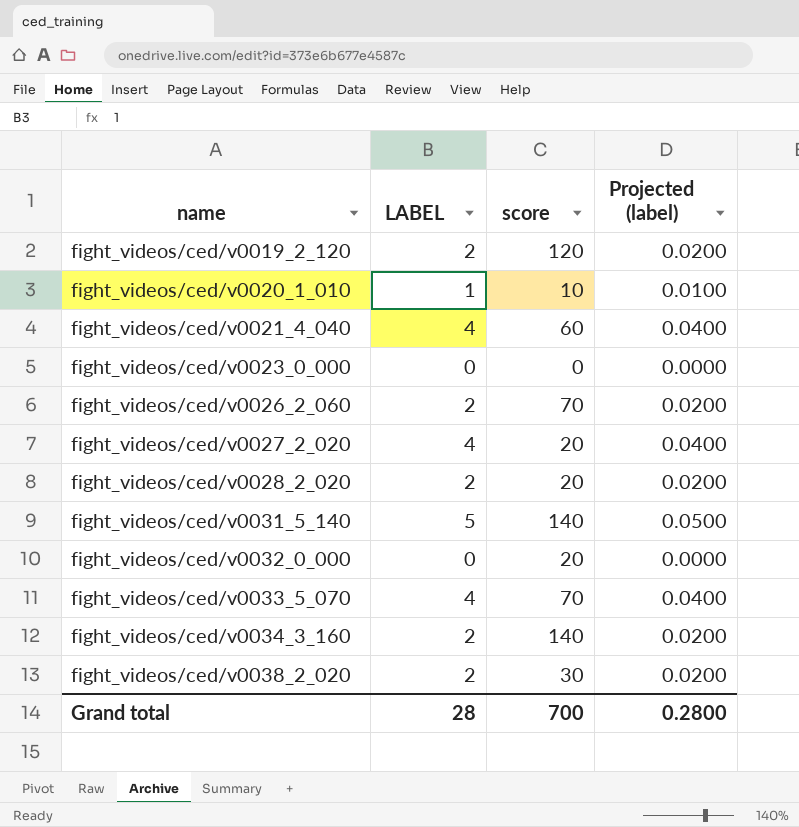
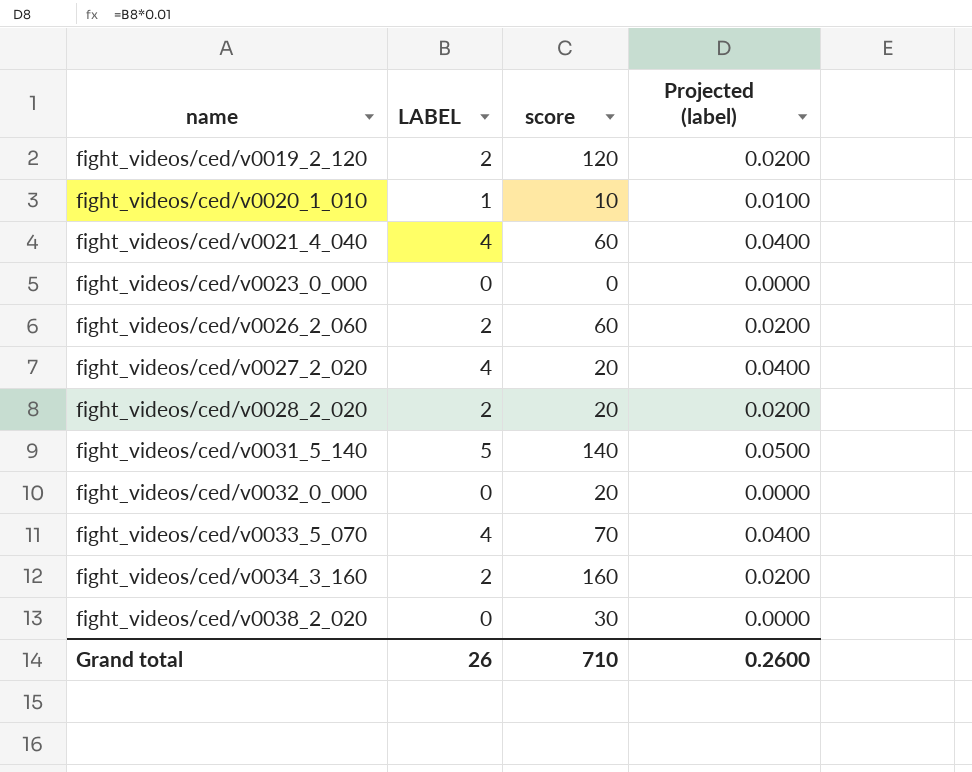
fight_videos/ced/v0026_2_060 | score: 70 -> 60
fight_videos/ced/v0034_3_160 | score: 140 -> 160
fight_videos/ced/v0038_2_020 | LABEL: 2 -> 0
fight_videos/ced/v0038_2_020 | Projected (label): 0.0200 -> 0.0000
Grand total | LABEL: 28 -> 26
Grand total | score: 700 -> 710
Grand total | Projected (label): 0.2800 -> 0.2600

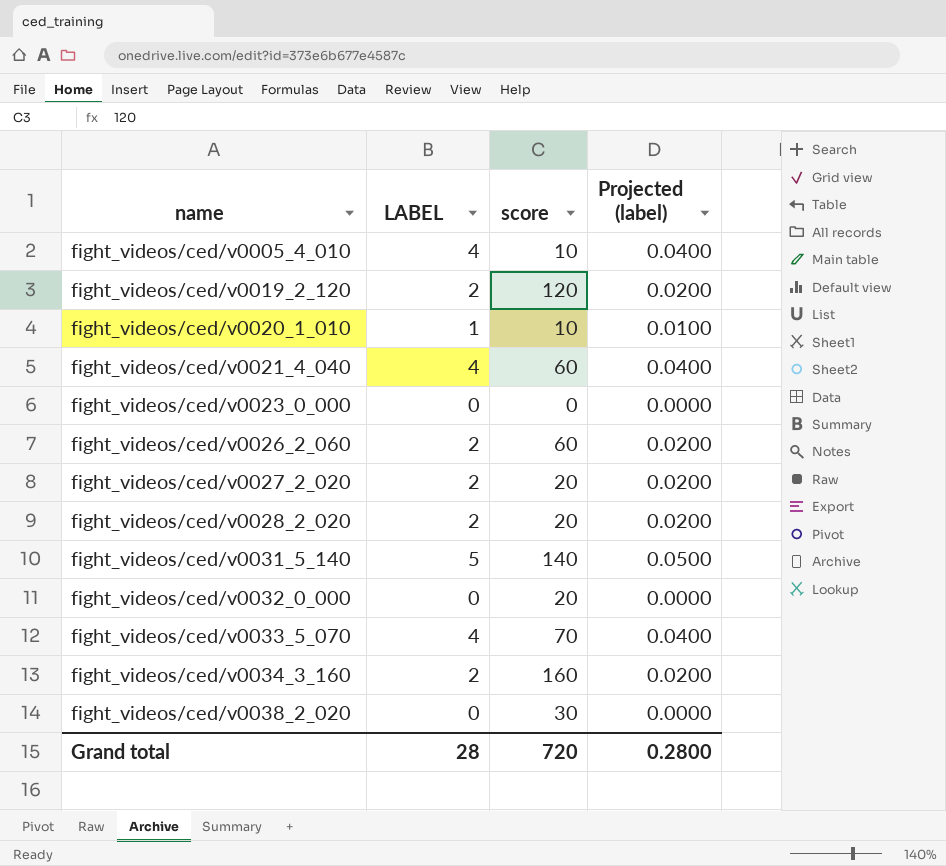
row fight_videos/ced/v0005_4_010: none -> 4 | 10 | 0.0400
fight_videos/ced/v0027_2_020 | LABEL: 4 -> 2
fight_videos/ced/v0027_2_020 | Projected (label): 0.0400 -> 0.0200
Grand total | LABEL: 26 -> 28
Grand total | score: 710 -> 720
Grand total | Projected (label): 0.2600 -> 0.2800

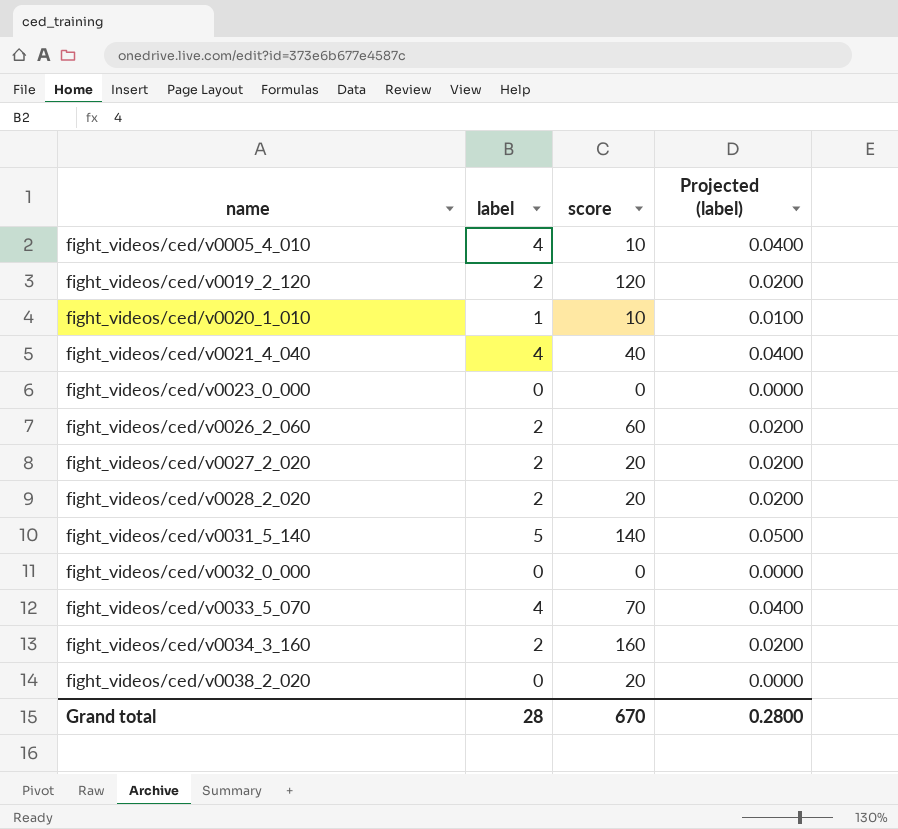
column name: LABEL -> label
fight_videos/ced/v0021_4_040 | score: 60 -> 40
fight_videos/ced/v0032_0_000 | score: 20 -> 0
fight_videos/ced/v0038_2_020 | score: 30 -> 20
Grand total | score: 720 -> 670

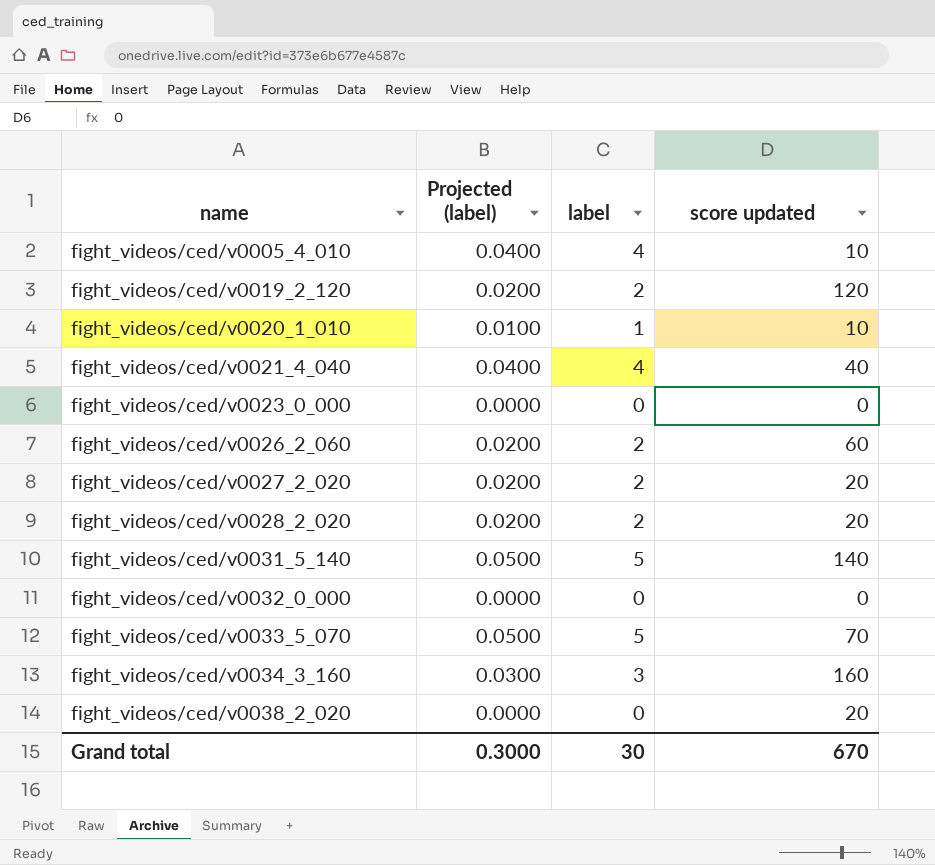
column Projected (label) | position: 4 -> 2
column name: score -> score updated
fight_videos/ced/v0033_5_070 | Projected (label): 0.0400 -> 0.0500
fight_videos/ced/v0033_5_070 | label: 4 -> 5
fight_videos/ced/v0034_3_160 | Projected (label): 0.0200 -> 0.0300
fight_videos/ced/v0034_3_160 | label: 2 -> 3
Grand total | Projected (label): 0.2800 -> 0.3000
Grand total | label: 28 -> 30

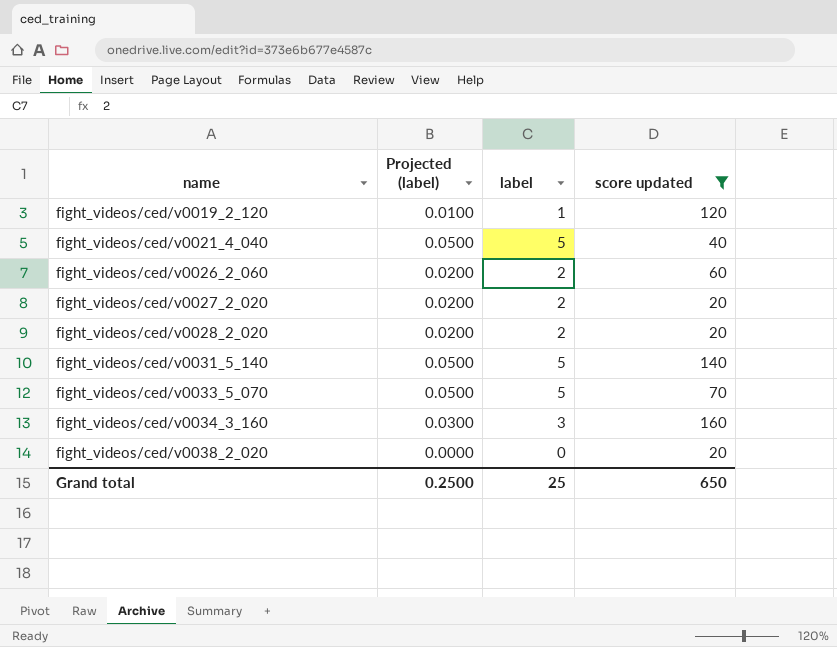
filter: none -> score updated >= 20
fight_videos/ced/v0019_2_120 | Projected (label): 0.0200 -> 0.0100
fight_videos/ced/v0019_2_120 | label: 2 -> 1
fight_videos/ced/v0021_4_040 | Projected (label): 0.0400 -> 0.0500
fight_videos/ced/v0021_4_040 | label: 4 -> 5
Grand total | Projected (label): 0.3000 -> 0.2500
Grand total | label: 30 -> 25
Grand total | score updated: 670 -> 650

